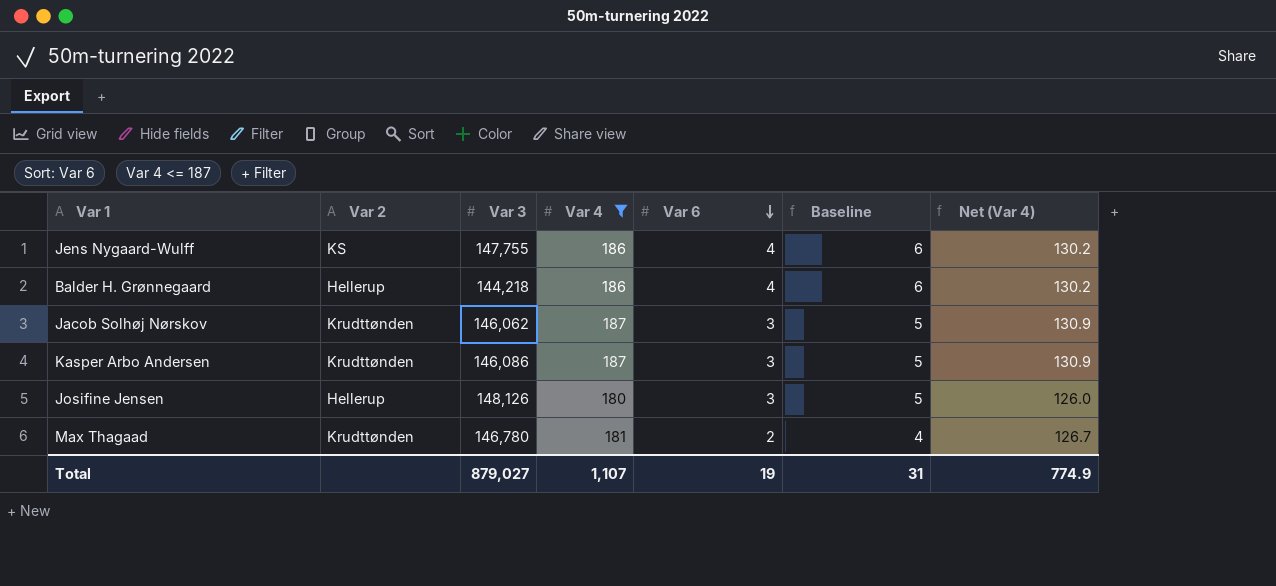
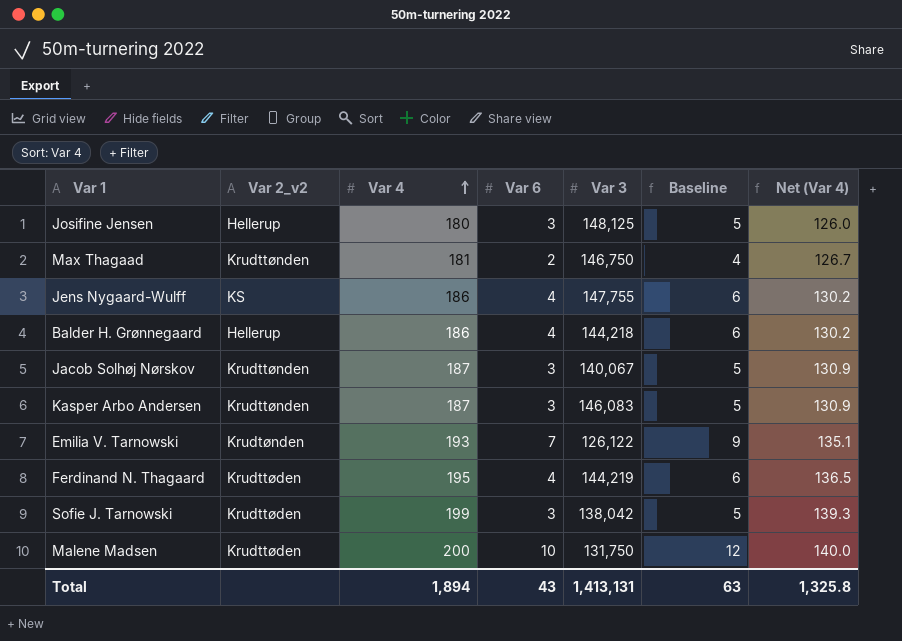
filter: Var 4 <= 187 -> none
row order: Var 6 descending -> Var 4 ascending
column name: Var 2 -> Var 2_v2
column Var 3 | position: 3 -> 5
Josifine Jensen | Var 3: 148,126 -> 148,125
Max Thagaad | Var 3: 146,780 -> 146,750
Jacob Solhøj Nørskov | Var 3: 146,062 -> 140,067
Kasper Arbo Andersen | Var 3: 146,086 -> 146,083
Total | Var 4: 1,107 -> 1,894
Total | Var 6: 19 -> 43
Total | Var 3: 879,027 -> 1,413,131
Total | Baseline: 31 -> 63
Total | Net (Var 4): 774.9 -> 1,325.8

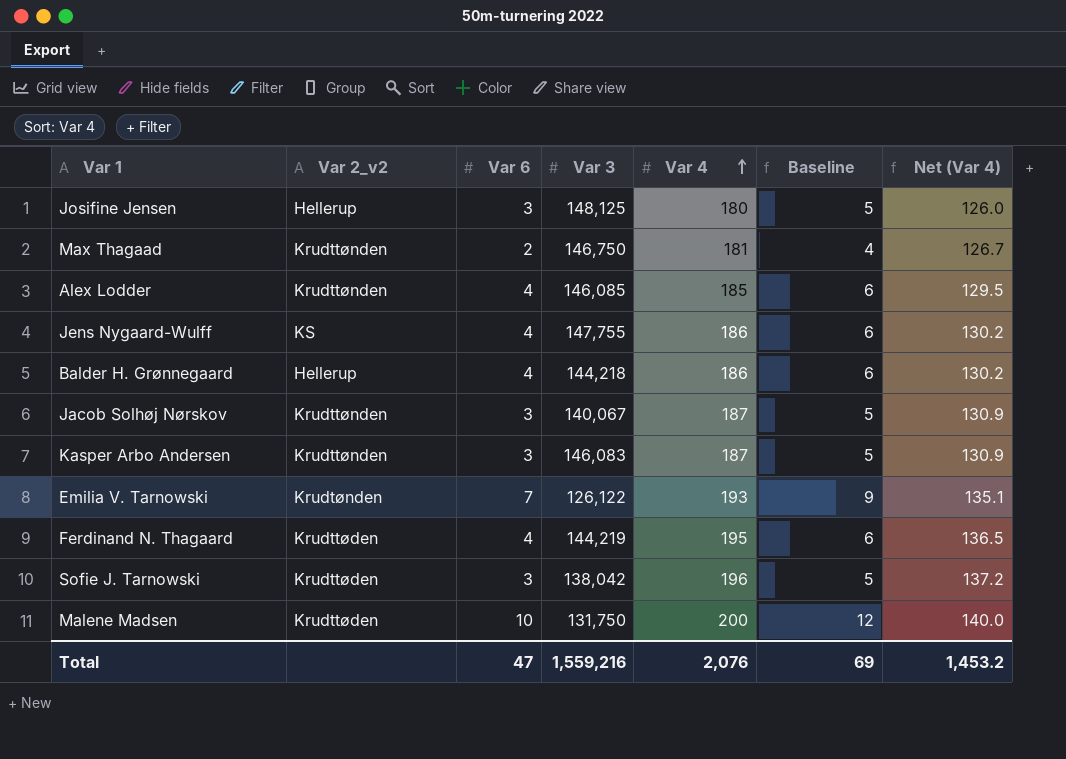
column Var 4 | position: 3 -> 5
row Alex Lodder: none -> Krudttønden | 4 | 146,085 | 185 | 6 | 129.5
Sofie J. Tarnowski | Var 4: 199 -> 196
Sofie J. Tarnowski | Net (Var 4): 139.3 -> 137.2
Total | Var 6: 43 -> 47
Total | Var 3: 1,413,131 -> 1,559,216
Total | Var 4: 1,894 -> 2,076
Total | Baseline: 63 -> 69
Total | Net (Var 4): 1,325.8 -> 1,453.2

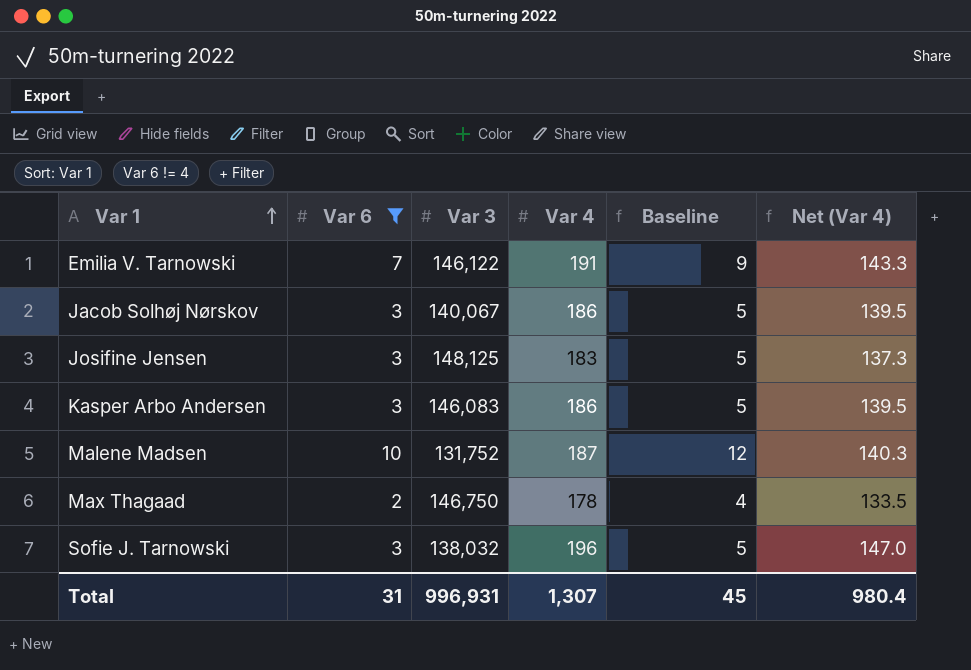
filter: none -> Var 6 != 4
row order: Var 4 ascending -> Var 1 ascending
column Var 2_v2 | position: 2 -> none
column Net (Var 4) | formula: [Var 4] * 0.7 -> [Var 4] * 0.75
Emilia V. Tarnowski | Var 3: 126,122 -> 146,122
Emilia V. Tarnowski | Var 4: 193 -> 191
Jacob Solhøj Nørskov | Var 4: 187 -> 186
Josifine Jensen | Var 4: 180 -> 183
Kasper Arbo Andersen | Var 4: 187 -> 186
Malene Madsen | Var 3: 131,750 -> 131,752
Malene Madsen | Var 4: 200 -> 187
Max Thagaad | Var 4: 181 -> 178
Sofie J. Tarnowski | Var 3: 138,042 -> 138,032
Total | Var 6: 47 -> 31
Total | Var 3: 1,559,216 -> 996,931
Total | Var 4: 2,076 -> 1,307
Total | Baseline: 69 -> 45
Total | Net (Var 4): 1,453.2 -> 980.4

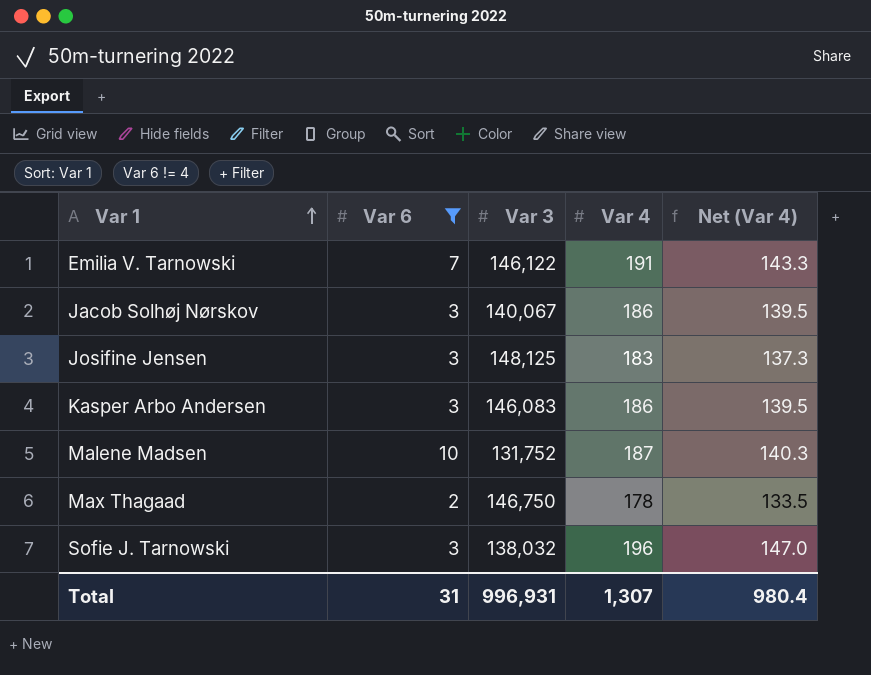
column Baseline | formula: [Var 6] + 2 -> none

